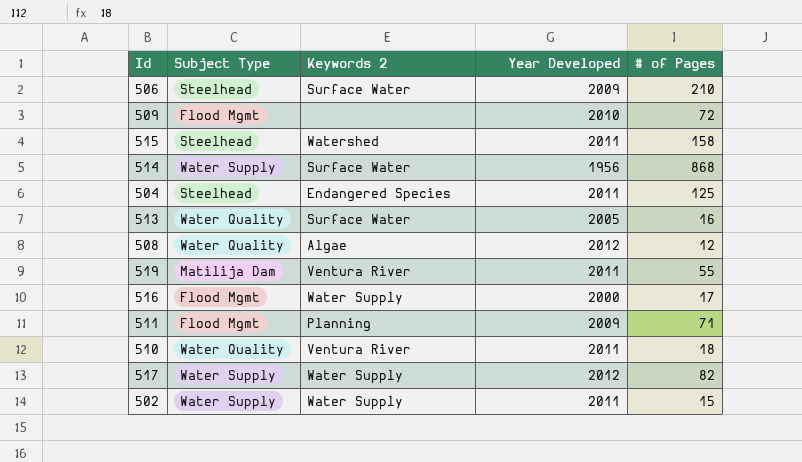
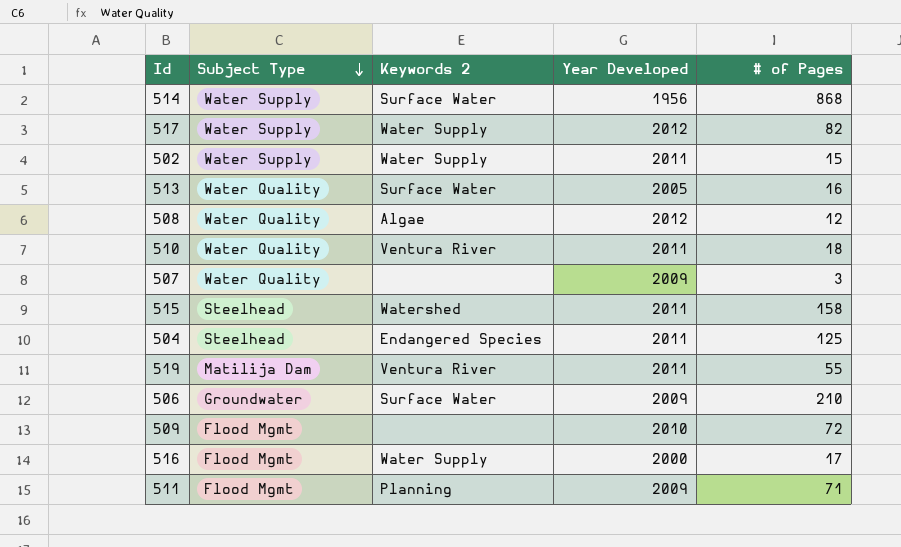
row order: none -> Subject Type descending
row 507: none -> Water Quality | none | 2009 | 3
506 | Subject Type: Steelhead -> Groundwater

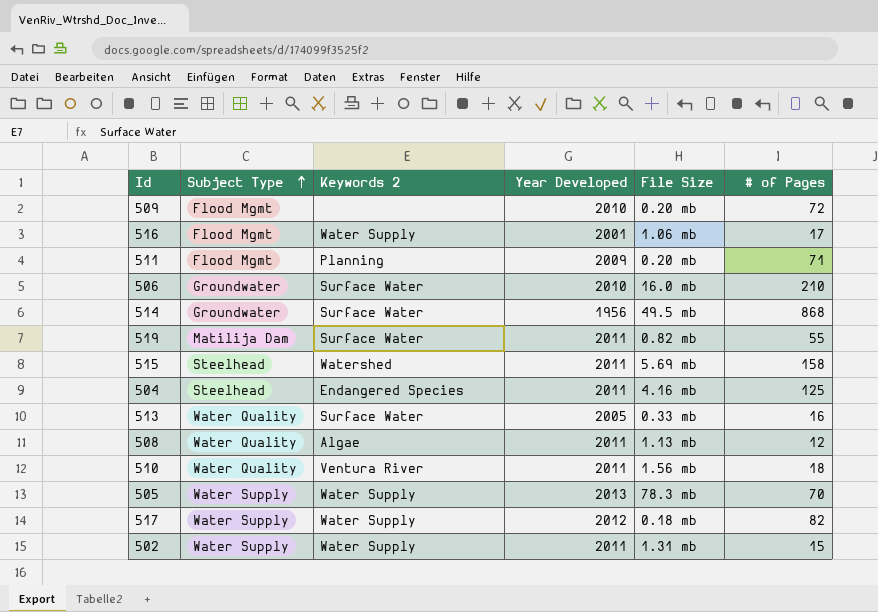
row order: Subject Type descending -> Subject Type ascending
column File Size | position: none -> 5
row 507: Water Quality | none | 2009 | 3 -> none
516 | Year Developed: 2000 -> 2001
506 | Year Developed: 2009 -> 2010
514 | Subject Type: Water Supply -> Groundwater
519 | Keywords 2: Ventura River -> Surface Water
508 | Year Developed: 2012 -> 2011
row 505: none -> Water Supply | Water Supply | 2013 | 78.3 mb | 70

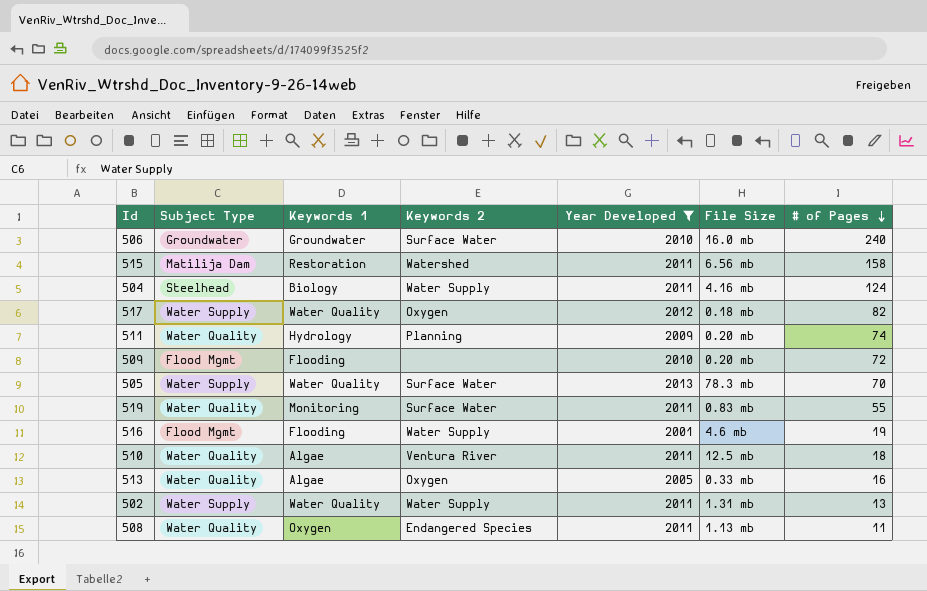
filter: none -> Year Developed != 1956
row order: Subject Type ascending -> # of Pages descending
column Keywords 1 | position: none -> 3
506 | # of Pages: 210 -> 240
515 | Subject Type: Steelhead -> Matilija Dam
515 | File Size: 5.69 mb -> 6.56 mb
504 | Keywords 2: Endangered Species -> Water Supply
504 | # of Pages: 125 -> 124
517 | Keywords 2: Water Supply -> Oxygen
511 | Subject Type: Flood Mgmt -> Water Quality
511 | # of Pages: 71 -> 74
505 | Keywords 2: Water Supply -> Surface Water
519 | Subject Type: Matilija Dam -> Water Quality
519 | File Size: 0.82 mb -> 0.83 mb
516 | File Size: 1.06 mb -> 4.6 mb
516 | # of Pages: 17 -> 19
510 | File Size: 1.56 mb -> 12.5 mb
513 | Keywords 2: Surface Water -> Oxygen
502 | # of Pages: 15 -> 13
508 | Keywords 2: Algae -> Endangered Species
508 | # of Pages: 12 -> 11

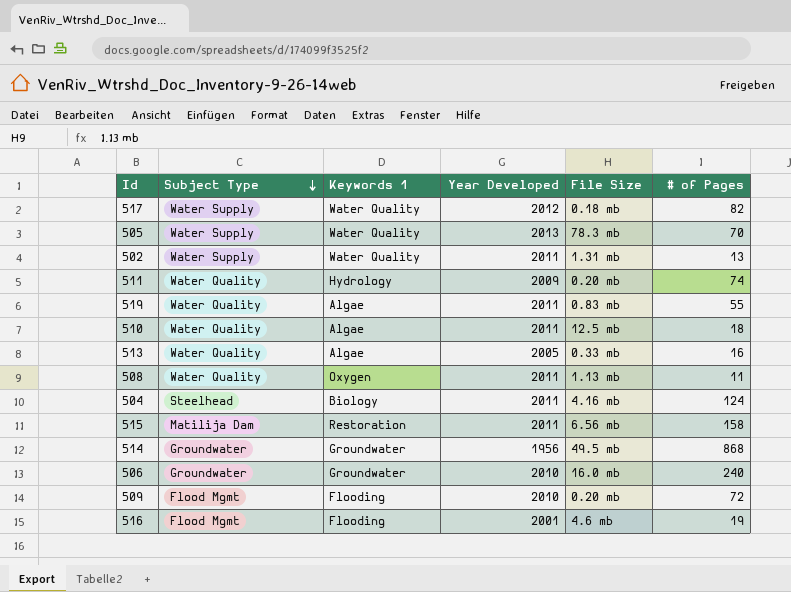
filter: Year Developed != 1956 -> none
row order: # of Pages descending -> Subject Type descending
column Keywords 2 | position: 4 -> none
519 | Keywords 1: Monitoring -> Algae

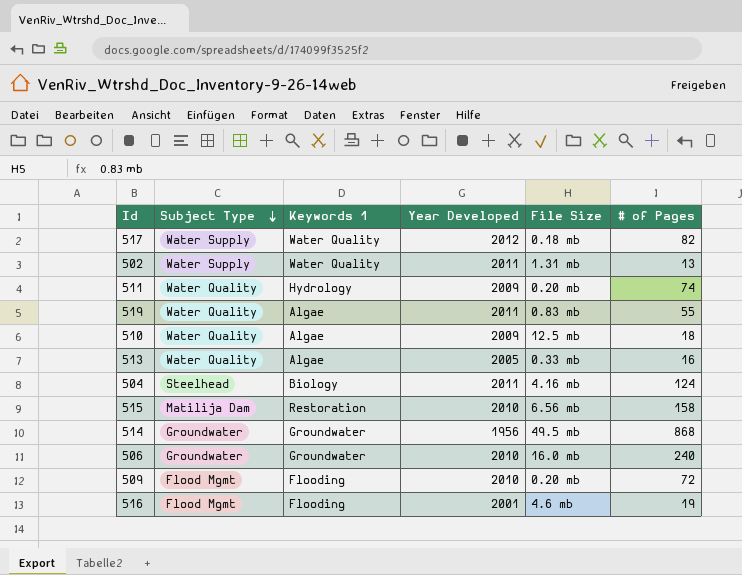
row 505: Water Supply | Water Quality | 2013 | 78.3 mb | 70 -> none
row 508: Water Quality | Oxygen | 2011 | 1.13 mb | 11 -> none
510 | Year Developed: 2011 -> 2009
515 | Year Developed: 2011 -> 2010

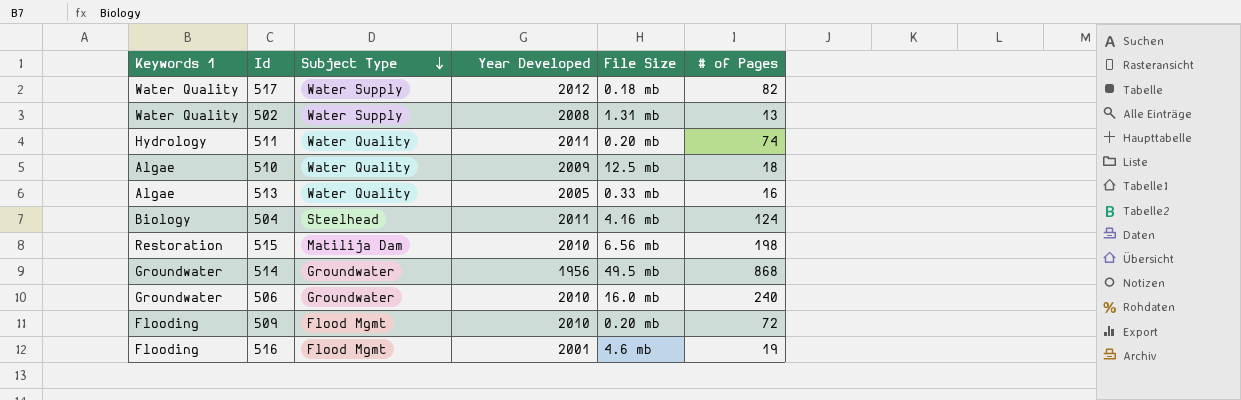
column Keywords 1 | position: 3 -> 1
row 519: Water Quality | Algae | 2011 | 0.83 mb | 55 -> none
502 | Year Developed: 2011 -> 2008
511 | Year Developed: 2009 -> 2011
515 | # of Pages: 158 -> 198

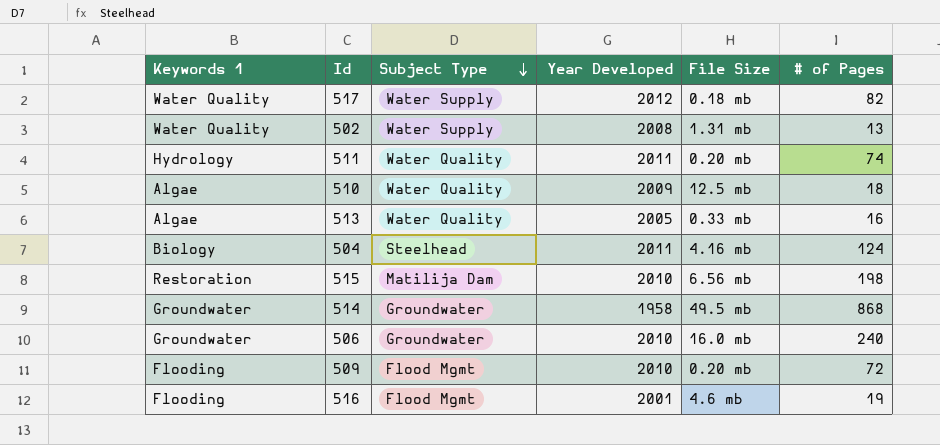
514 | Year Developed: 1956 -> 1958

